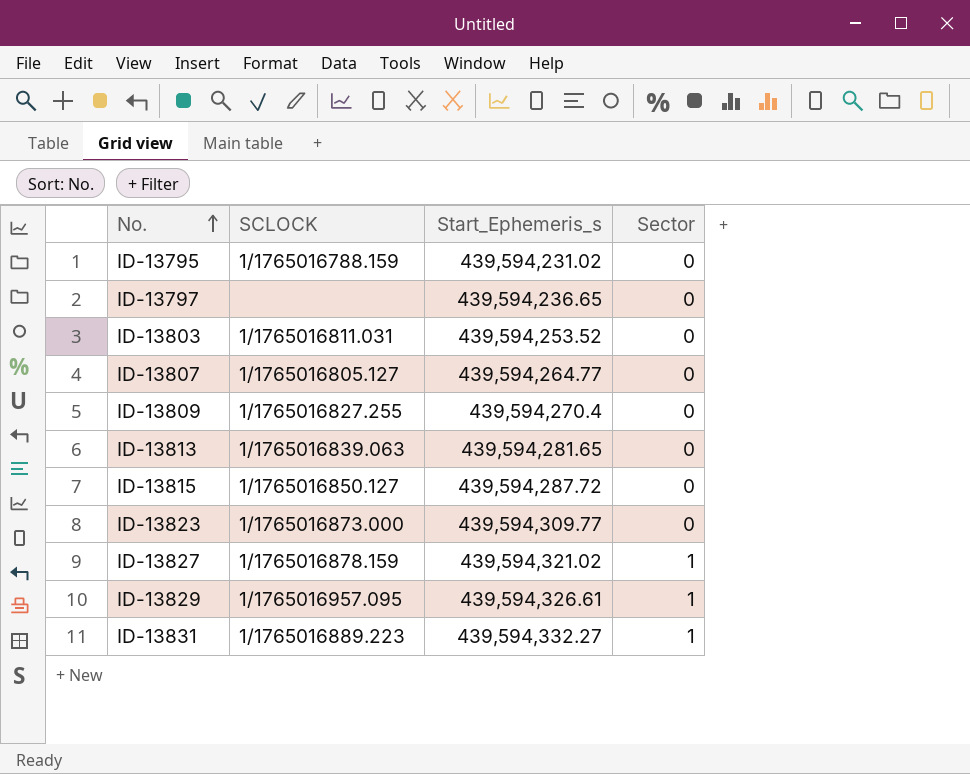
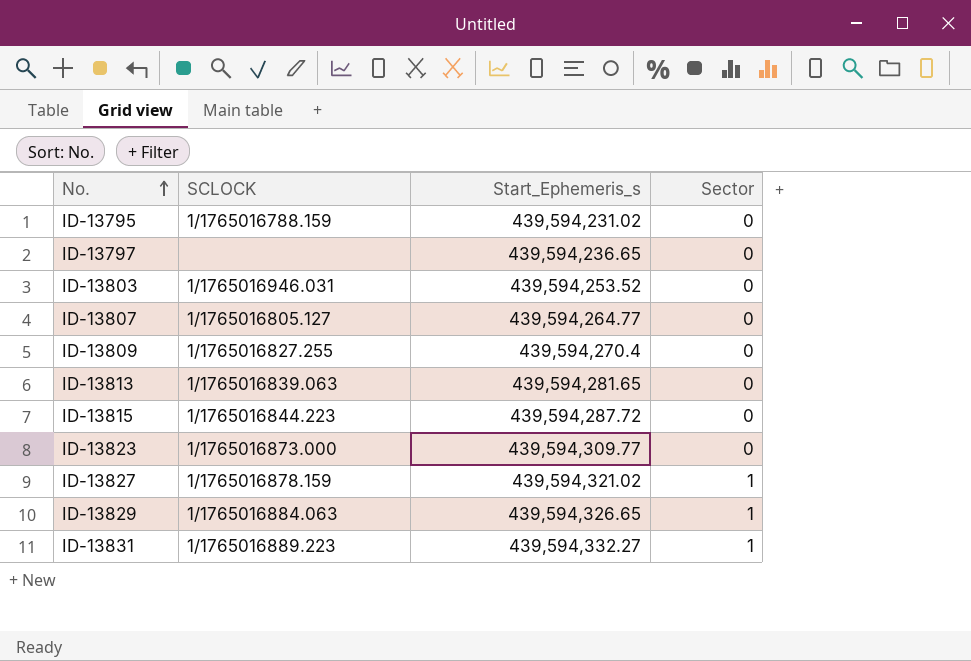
ID-13803 | SCLOCK: 1/1765016811.031 -> 1/1765016946.031
ID-13815 | SCLOCK: 1/1765016850.127 -> 1/1765016844.223
ID-13829 | SCLOCK: 1/1765016957.095 -> 1/1765016884.063
ID-13829 | Start_Ephemeris_s: 439,594,326.61 -> 439,594,326.65

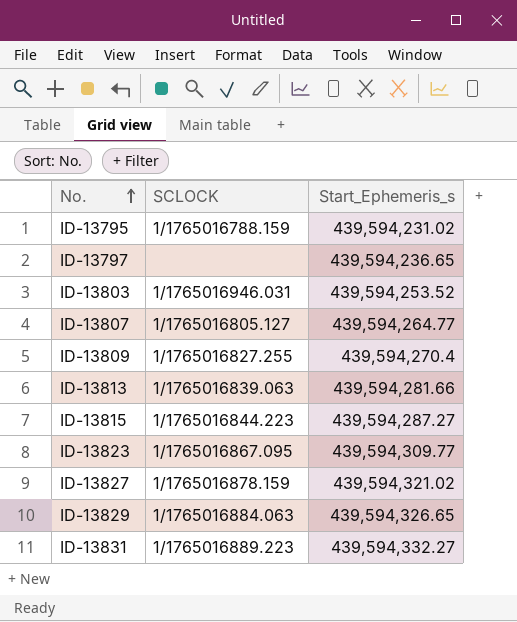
column Sector | position: 4 -> none
ID-13813 | Start_Ephemeris_s: 439,594,281.65 -> 439,594,281.66
ID-13815 | Start_Ephemeris_s: 439,594,287.72 -> 439,594,287.27
ID-13823 | SCLOCK: 1/1765016873.000 -> 1/1765016867.095

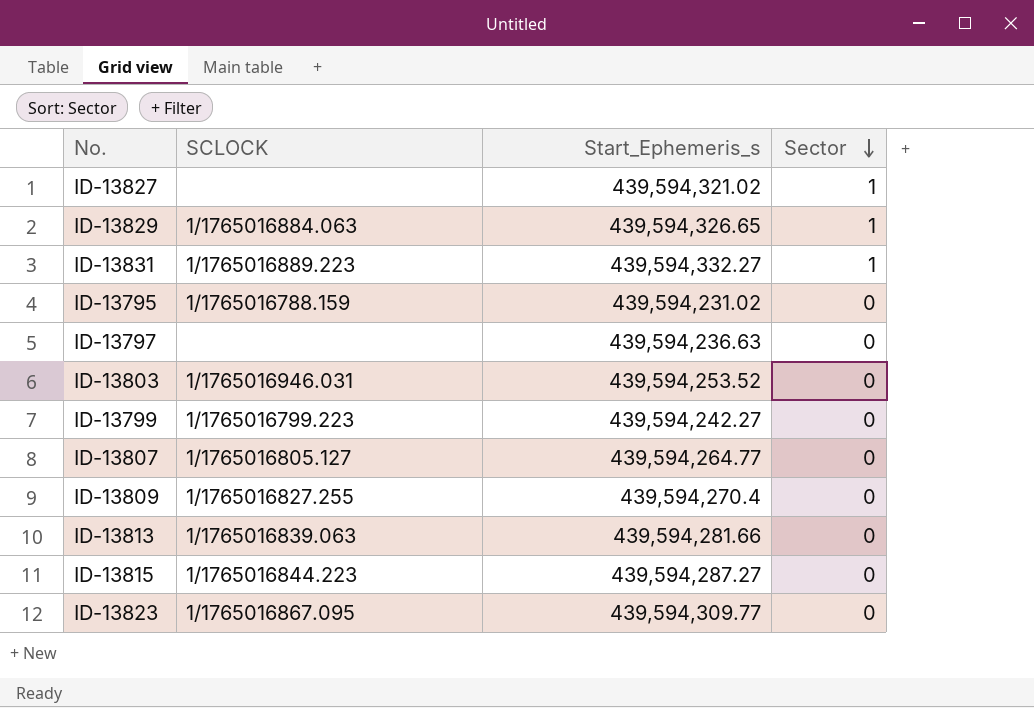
row order: No. ascending -> Sector descending
column Sector | position: none -> 4
ID-13827 | SCLOCK: 1/1765016878.159 -> none
ID-13797 | Start_Ephemeris_s: 439,594,236.65 -> 439,594,236.63
row ID-13799: none -> 1/1765016799.223 | 439,594,242.27 | 0

